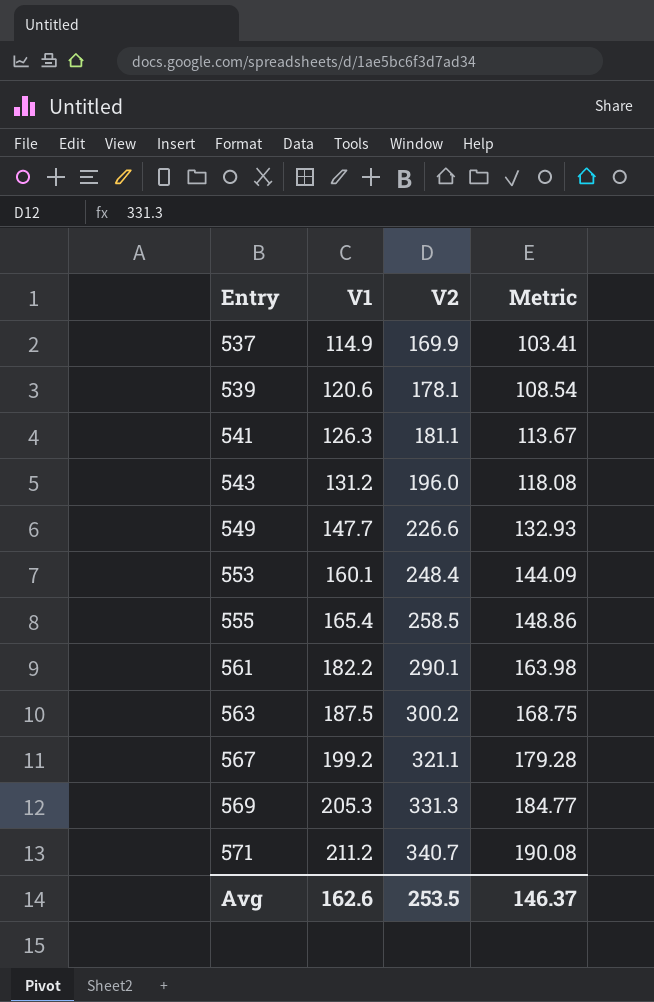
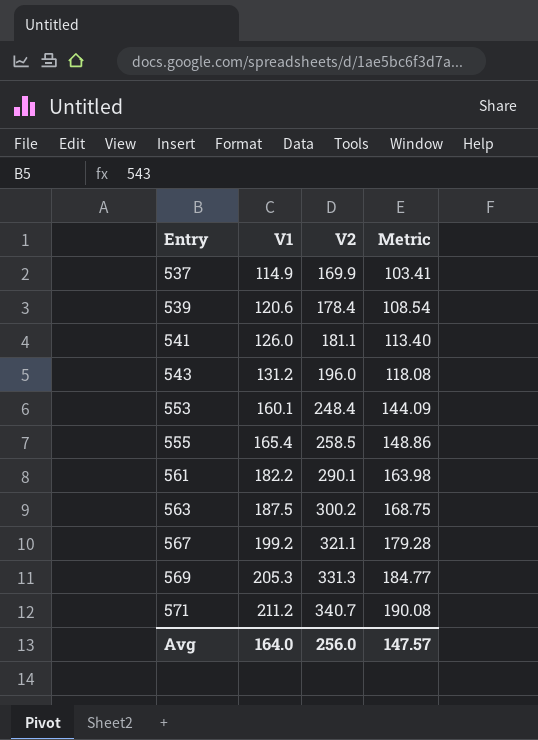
row 549: 147.7 | 226.6 | 132.93 -> none
539 | V2: 178.1 -> 178.4
541 | V1: 126.3 -> 126.0
541 | Metric: 113.67 -> 113.40
Avg | V1: 162.6 -> 164.0
Avg | V2: 253.5 -> 256.0
Avg | Metric: 146.37 -> 147.57

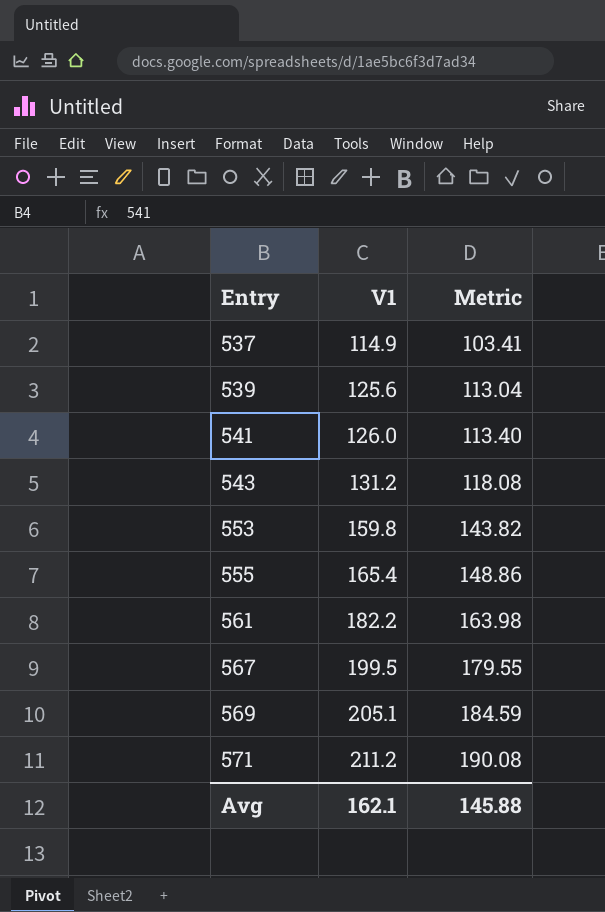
column V2 | position: 3 -> none
row 563: 187.5 | 300.2 | 168.75 -> none
539 | V1: 120.6 -> 125.6
539 | Metric: 108.54 -> 113.04
553 | V1: 160.1 -> 159.8
553 | Metric: 144.09 -> 143.82
567 | V1: 199.2 -> 199.5
567 | Metric: 179.28 -> 179.55
569 | V1: 205.3 -> 205.1
569 | Metric: 184.77 -> 184.59
Avg | V1: 164.0 -> 162.1
Avg | Metric: 147.57 -> 145.88

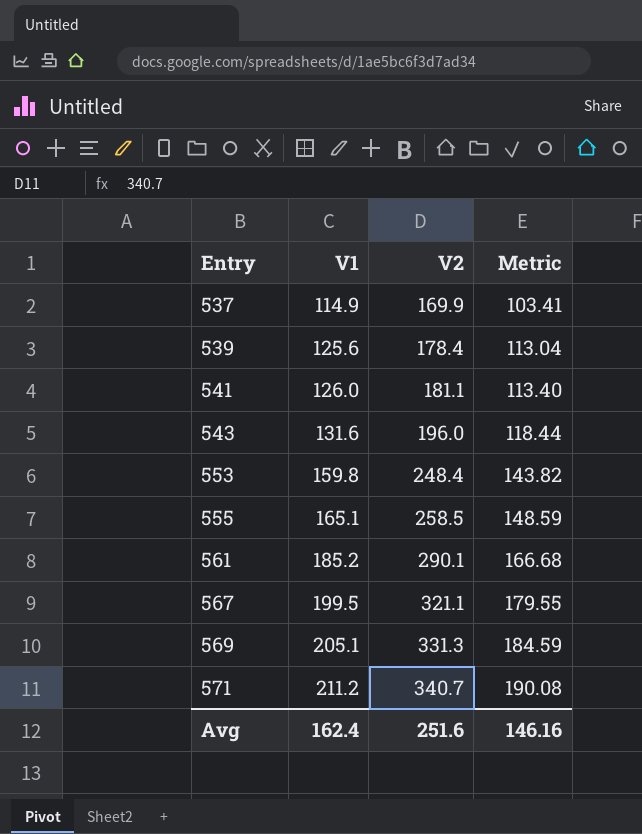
column V2 | position: none -> 3
543 | V1: 131.2 -> 131.6
543 | Metric: 118.08 -> 118.44
555 | V1: 165.4 -> 165.1
555 | Metric: 148.86 -> 148.59
561 | V1: 182.2 -> 185.2
561 | Metric: 163.98 -> 166.68
Avg | V1: 162.1 -> 162.4
Avg | Metric: 145.88 -> 146.16

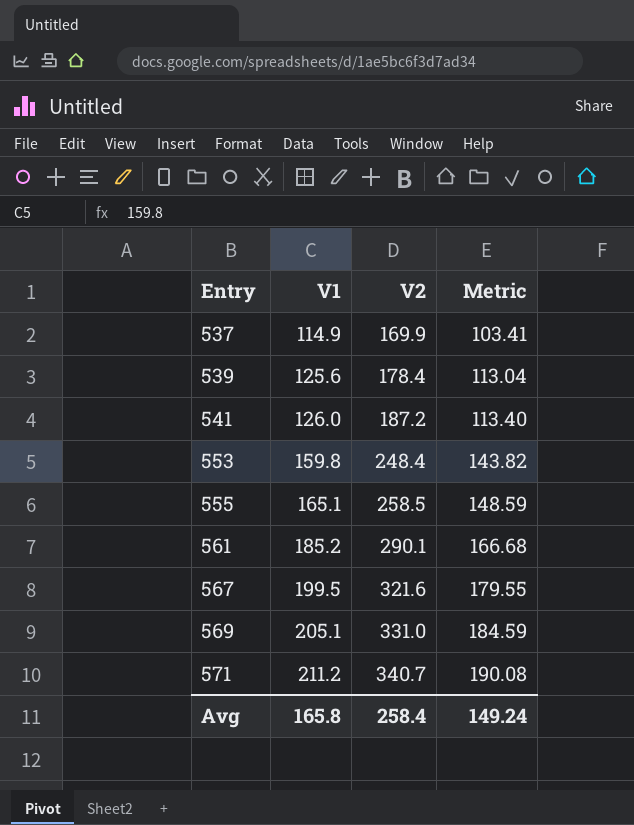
row 543: 131.6 | 196.0 | 118.44 -> none
541 | V2: 181.1 -> 187.2
567 | V2: 321.1 -> 321.6
569 | V2: 331.3 -> 331.0
Avg | V1: 162.4 -> 165.8
Avg | V2: 251.6 -> 258.4
Avg | Metric: 146.16 -> 149.24

